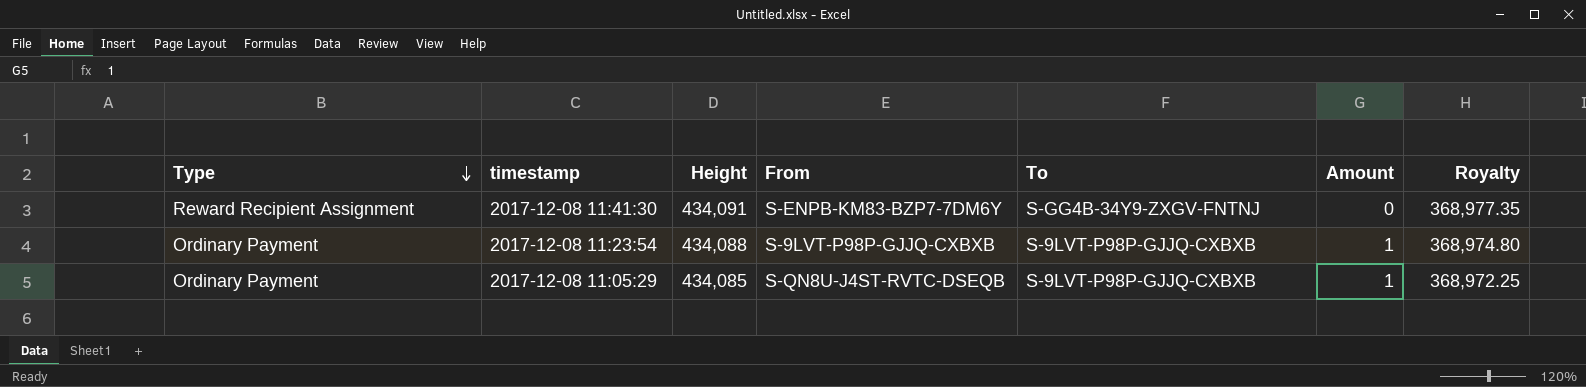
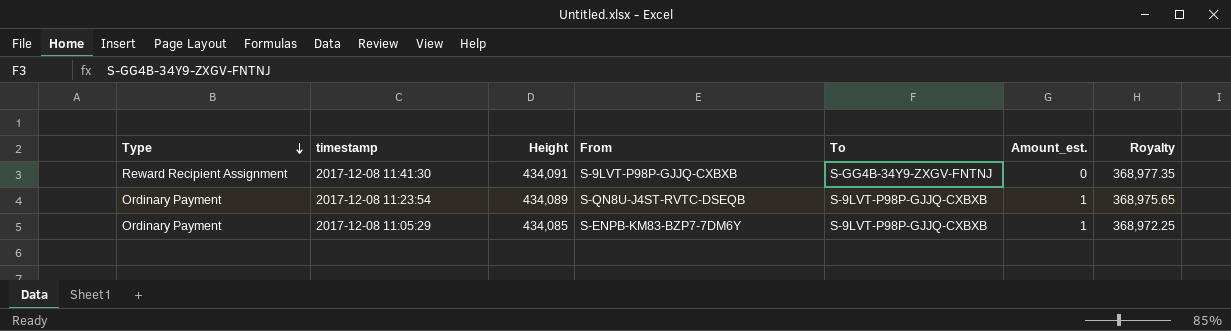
column name: Amount -> Amount_est.
2017-12-08 11:41:30 | From: S-ENPB-KM83-BZP7-7DM6Y -> S-9LVT-P98P-GJJQ-CXBXB
2017-12-08 11:23:54 | Height: 434,088 -> 434,089
2017-12-08 11:23:54 | From: S-9LVT-P98P-GJJQ-CXBXB -> S-QN8U-J4ST-RVTC-DSEQB
2017-12-08 11:23:54 | Royalty: 368,974.80 -> 368,975.65
2017-12-08 11:05:29 | From: S-QN8U-J4ST-RVTC-DSEQB -> S-ENPB-KM83-BZP7-7DM6Y

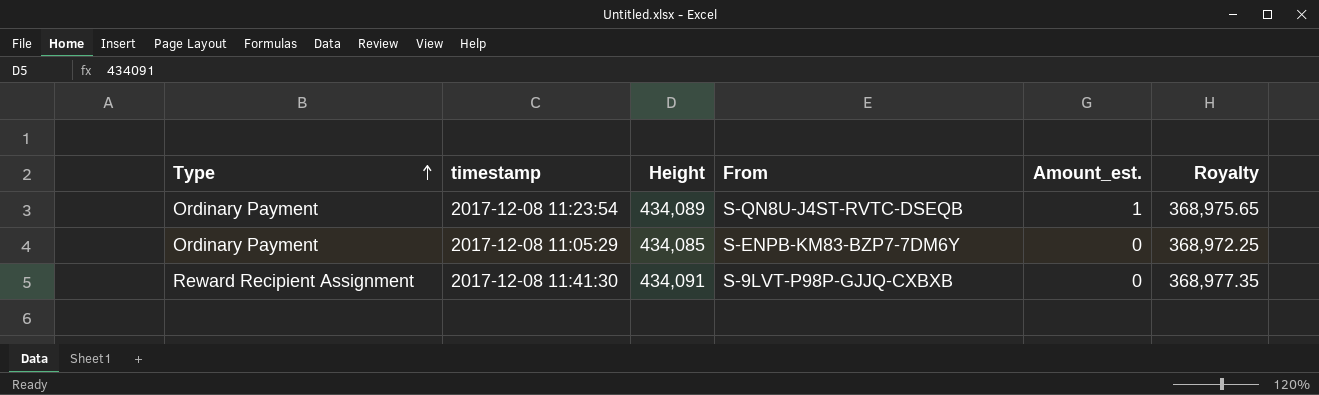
row order: Type descending -> Type ascending
column To | position: 5 -> none
2017-12-08 11:05:29 | Amount_est.: 1 -> 0

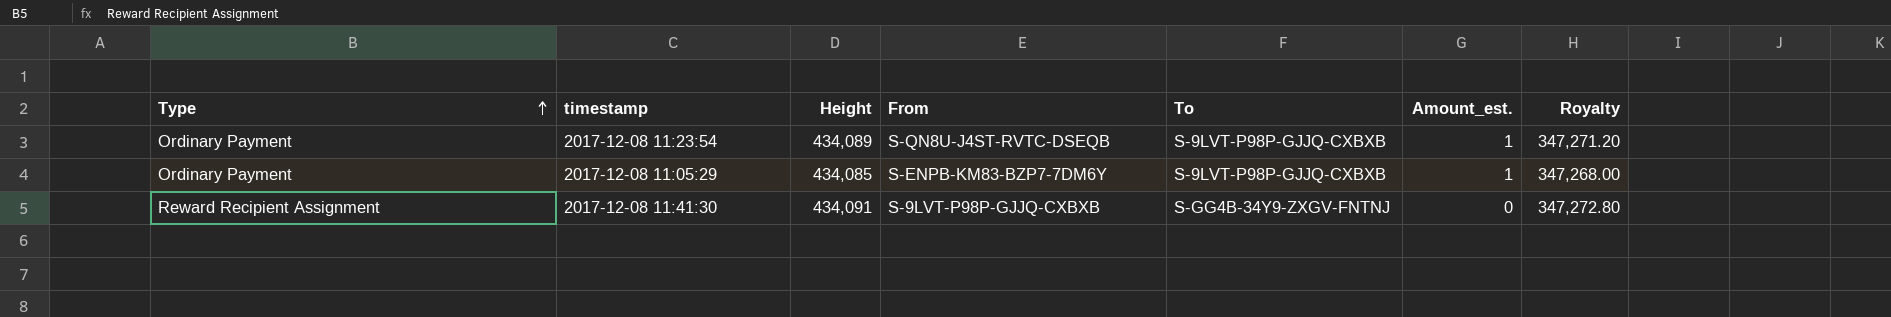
column To | position: none -> 5
column Royalty | formula: [Height] * 0.85 -> [Height] * 0.8
2017-12-08 11:05:29 | Amount_est.: 0 -> 1

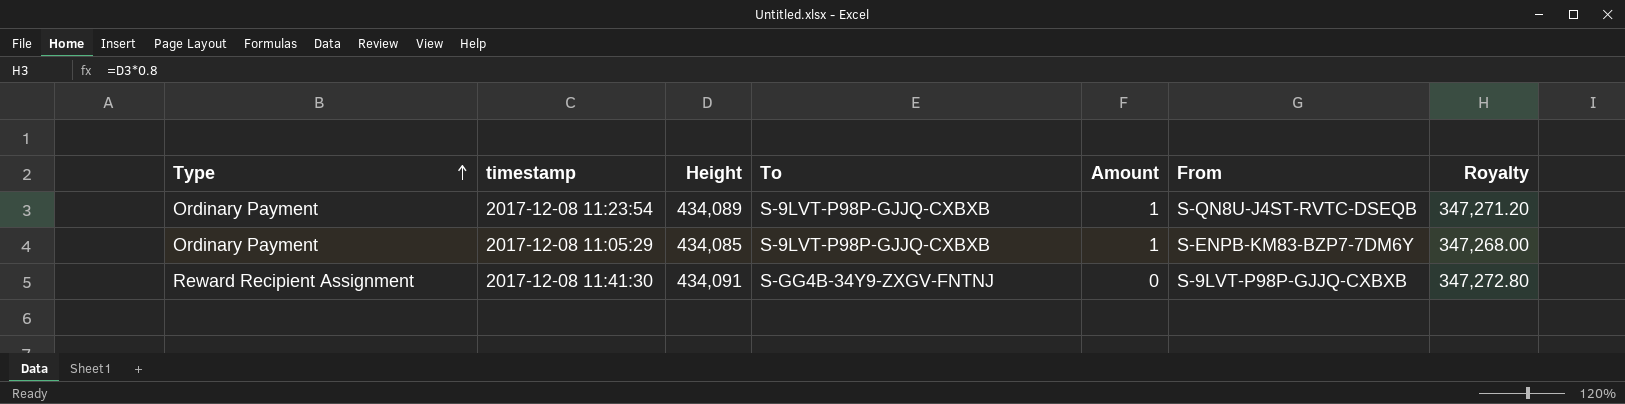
column name: Amount_est. -> Amount
column From | position: 4 -> 6

